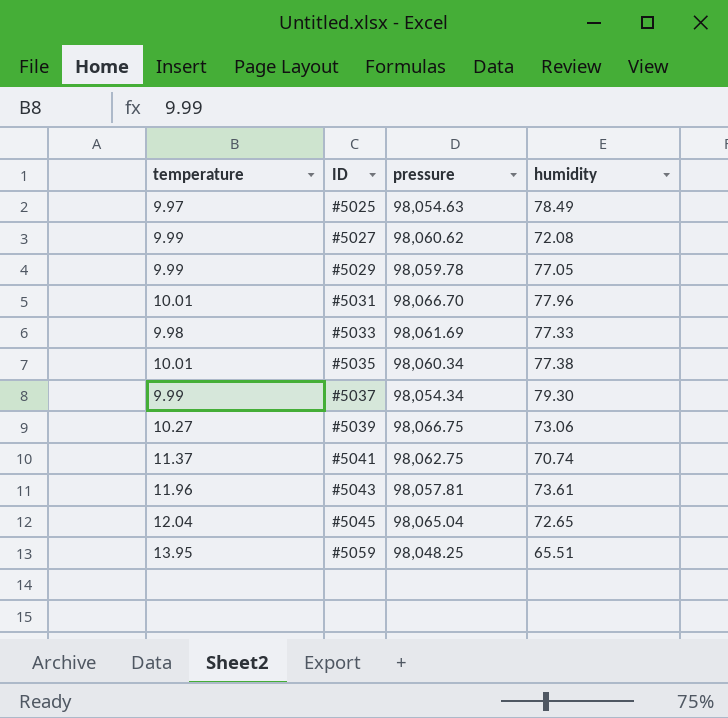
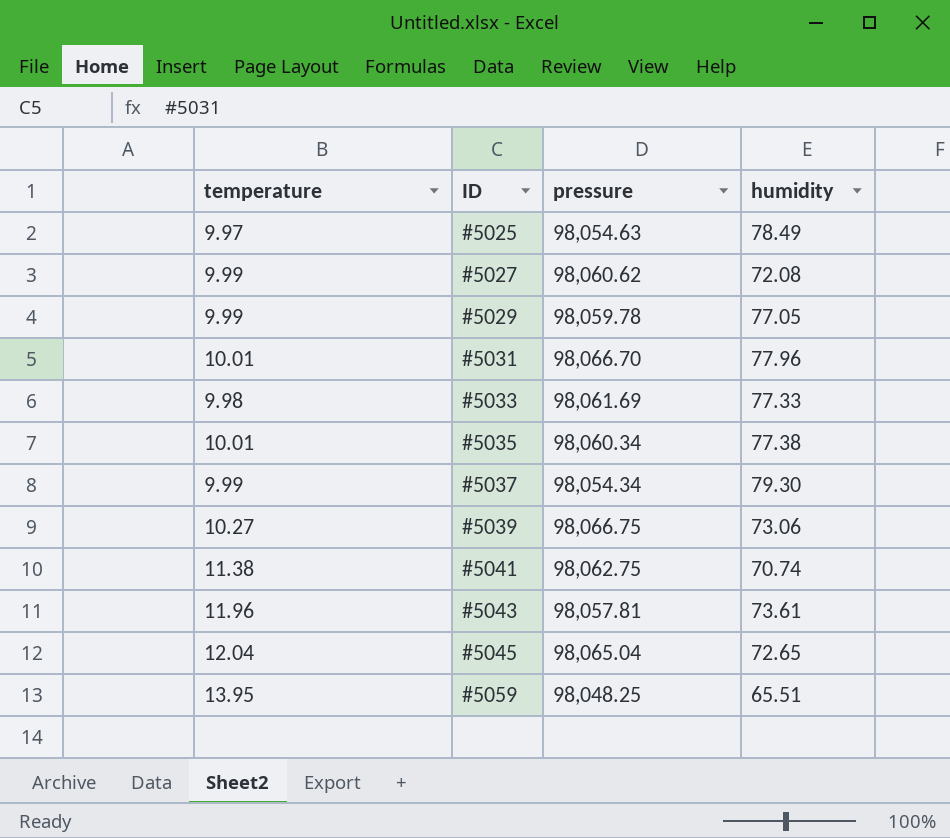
#5041 | temperature: 11.37 -> 11.38

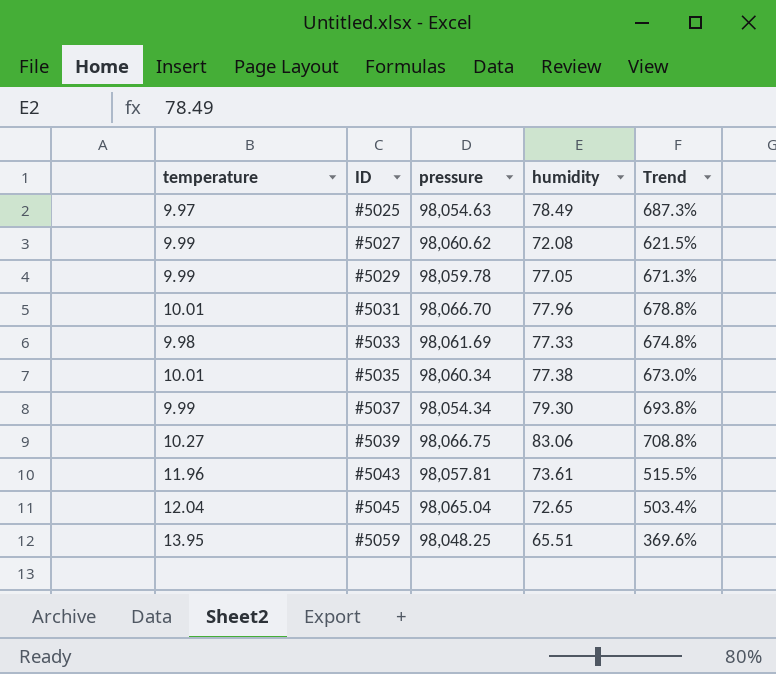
column Trend | formula: none -> ([humidity] - [temperature]) / [temperature]
row #5041: 11.38 | 98,062.75 | 70.74 -> none
#5039 | humidity: 73.06 -> 83.06

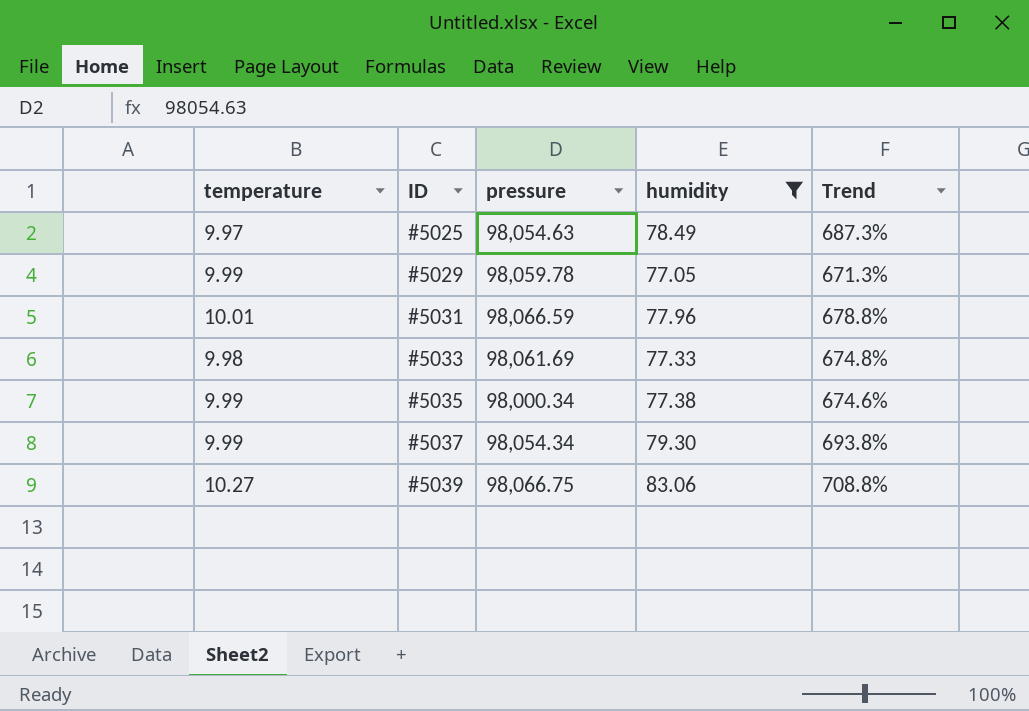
filter: none -> humidity >= 77.05
#5031 | pressure: 98,066.70 -> 98,066.59
#5035 | temperature: 10.01 -> 9.99
#5035 | pressure: 98,060.34 -> 98,000.34
#5035 | Trend: 673.0% -> 674.6%

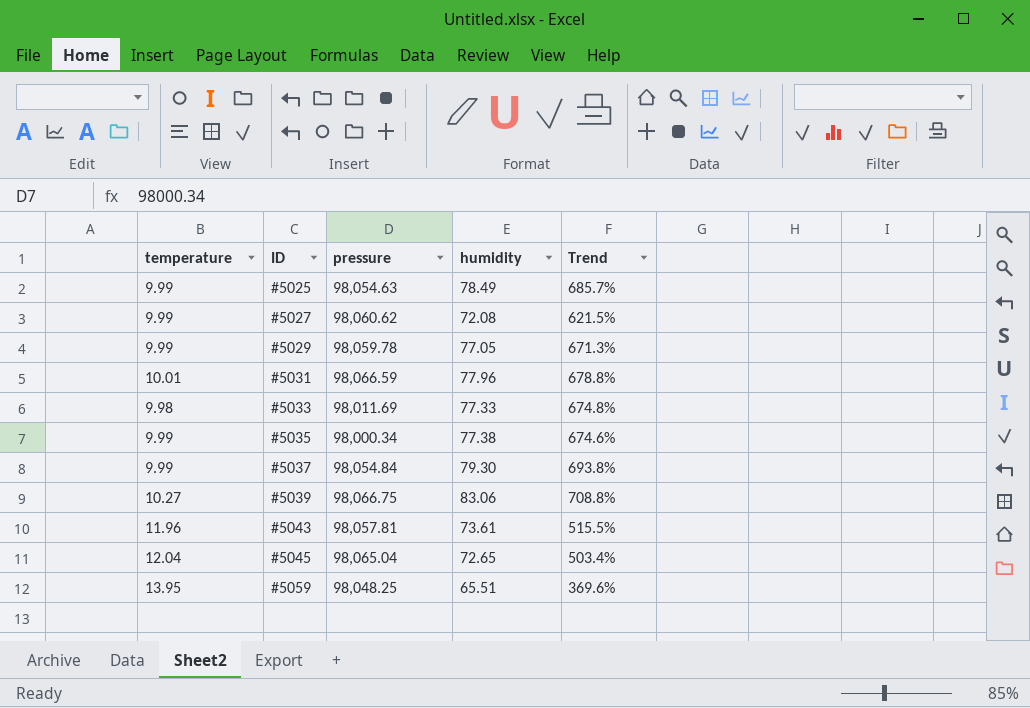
filter: humidity >= 77.05 -> none
#5025 | temperature: 9.97 -> 9.99
#5025 | Trend: 687.3% -> 685.7%
#5033 | pressure: 98,061.69 -> 98,011.69
#5037 | pressure: 98,054.34 -> 98,054.84

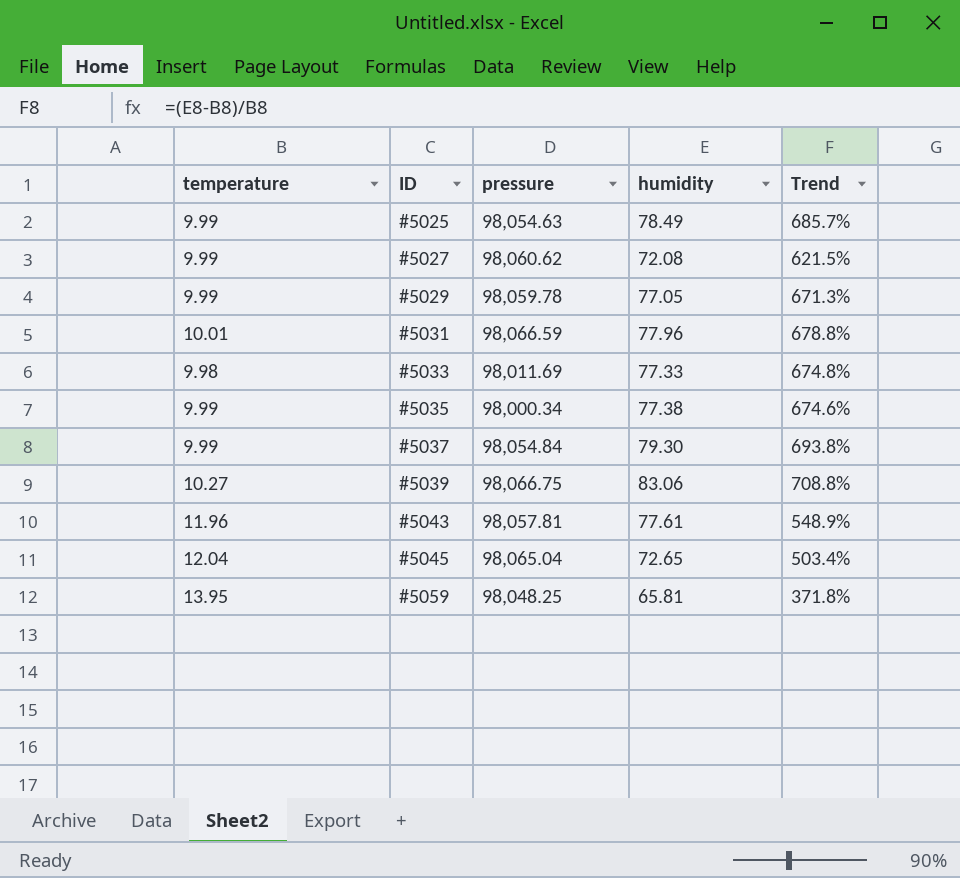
#5043 | humidity: 73.61 -> 77.61
#5043 | Trend: 515.5% -> 548.9%
#5059 | humidity: 65.51 -> 65.81
#5059 | Trend: 369.6% -> 371.8%

